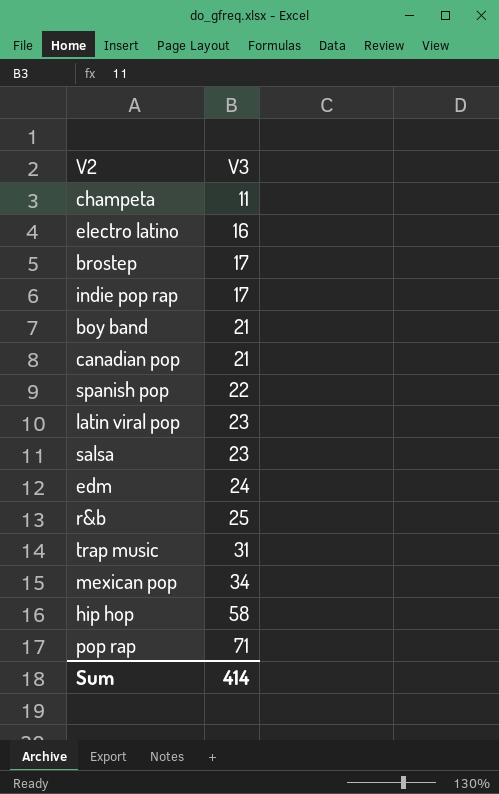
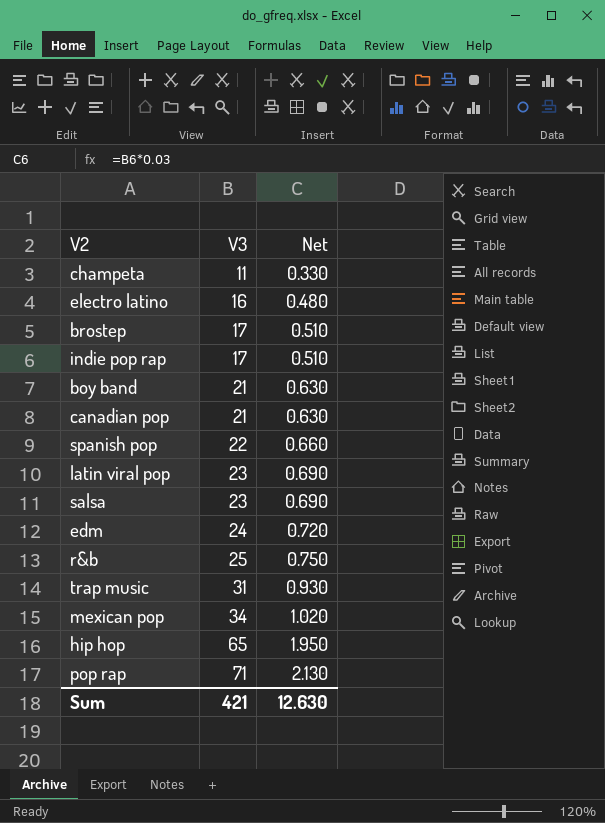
column Net | formula: none -> [V3] * 0.03
hip hop | V3: 58 -> 65
Sum | V3: 414 -> 421

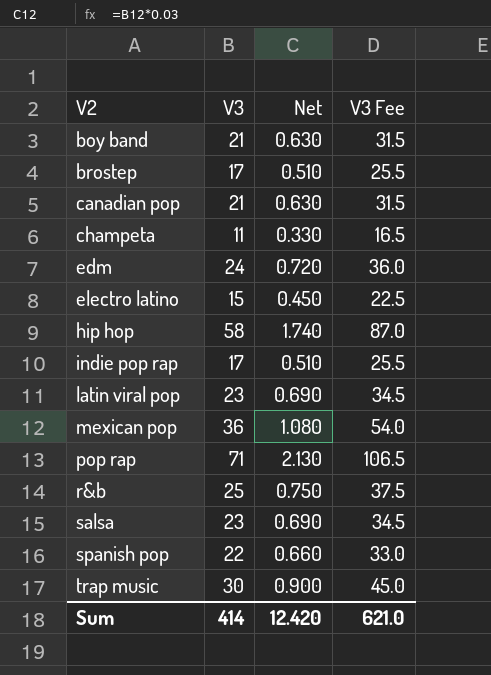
row order: V3 ascending -> V2 ascending
column V3 Fee | formula: none -> [V3] * 1.5
electro latino | V3: 16 -> 15
electro latino | Net: 0.480 -> 0.450
hip hop | V3: 65 -> 58
hip hop | Net: 1.950 -> 1.740
mexican pop | V3: 34 -> 36
mexican pop | Net: 1.020 -> 1.080
trap music | V3: 31 -> 30
trap music | Net: 0.930 -> 0.900
Sum | V3: 421 -> 414
Sum | Net: 12.630 -> 12.420

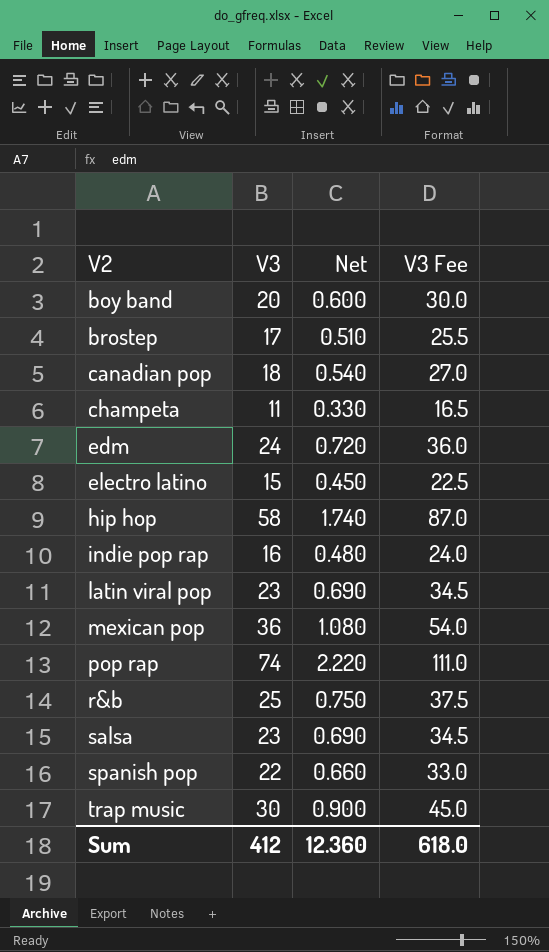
boy band | V3: 21 -> 20
boy band | Net: 0.630 -> 0.600
boy band | V3 Fee: 31.5 -> 30.0
canadian pop | V3: 21 -> 18
canadian pop | Net: 0.630 -> 0.540
canadian pop | V3 Fee: 31.5 -> 27.0
indie pop rap | V3: 17 -> 16
indie pop rap | Net: 0.510 -> 0.480
indie pop rap | V3 Fee: 25.5 -> 24.0
pop rap | V3: 71 -> 74
pop rap | Net: 2.130 -> 2.220
pop rap | V3 Fee: 106.5 -> 111.0
Sum | V3: 414 -> 412
Sum | Net: 12.420 -> 12.360
Sum | V3 Fee: 621.0 -> 618.0

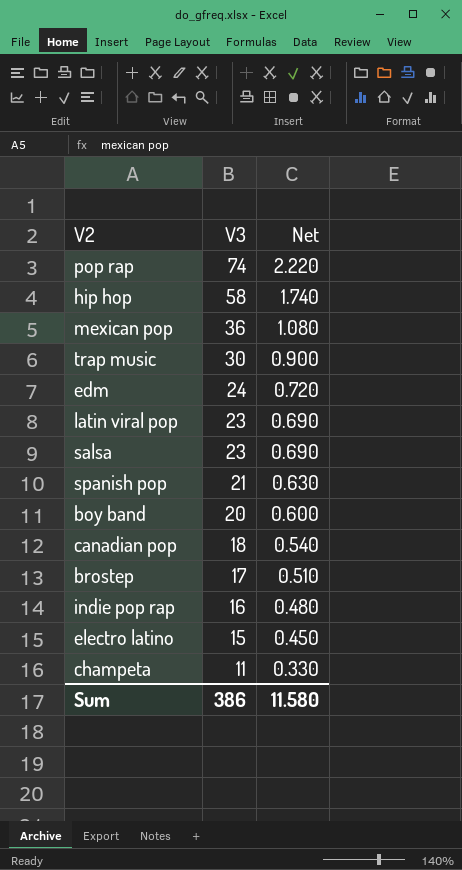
row order: V2 ascending -> V3 descending
column V3 Fee | formula: [V3] * 1.5 -> none
row r&b: 25 | 0.750 | 37.5 -> none
spanish pop | V3: 22 -> 21
spanish pop | Net: 0.660 -> 0.630
Sum | V3: 412 -> 386
Sum | Net: 12.360 -> 11.580

